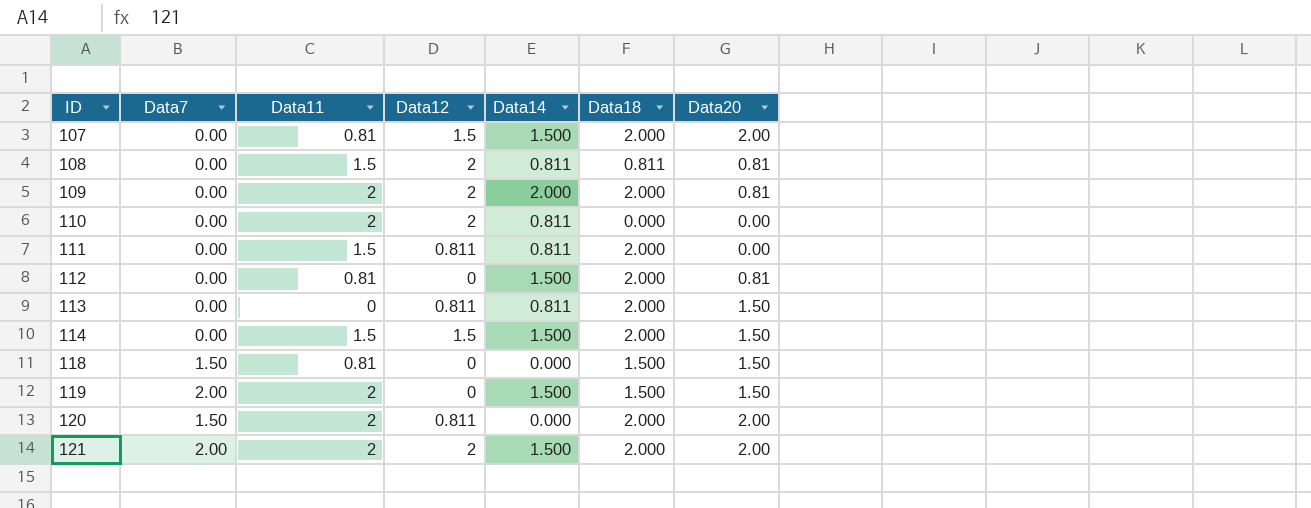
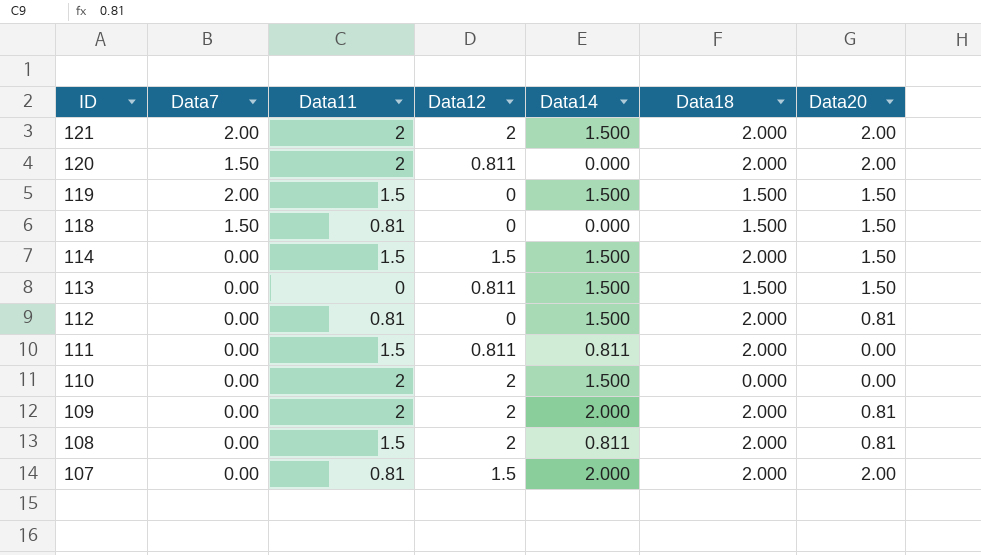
row order: ID ascending -> ID descending
119 | Data11: 2 -> 1.5
113 | Data14: 0.811 -> 1.500
113 | Data18: 2.000 -> 1.500
110 | Data14: 0.811 -> 1.500
108 | Data18: 0.811 -> 2.000
107 | Data14: 1.500 -> 2.000

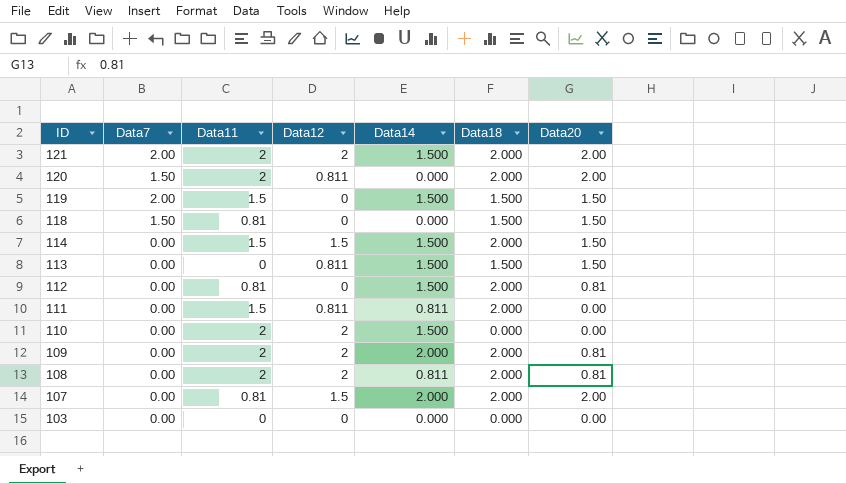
108 | Data11: 1.5 -> 2
row 103: none -> 0.00 | 0 | 0 | 0.000 | 0.000 | 0.00

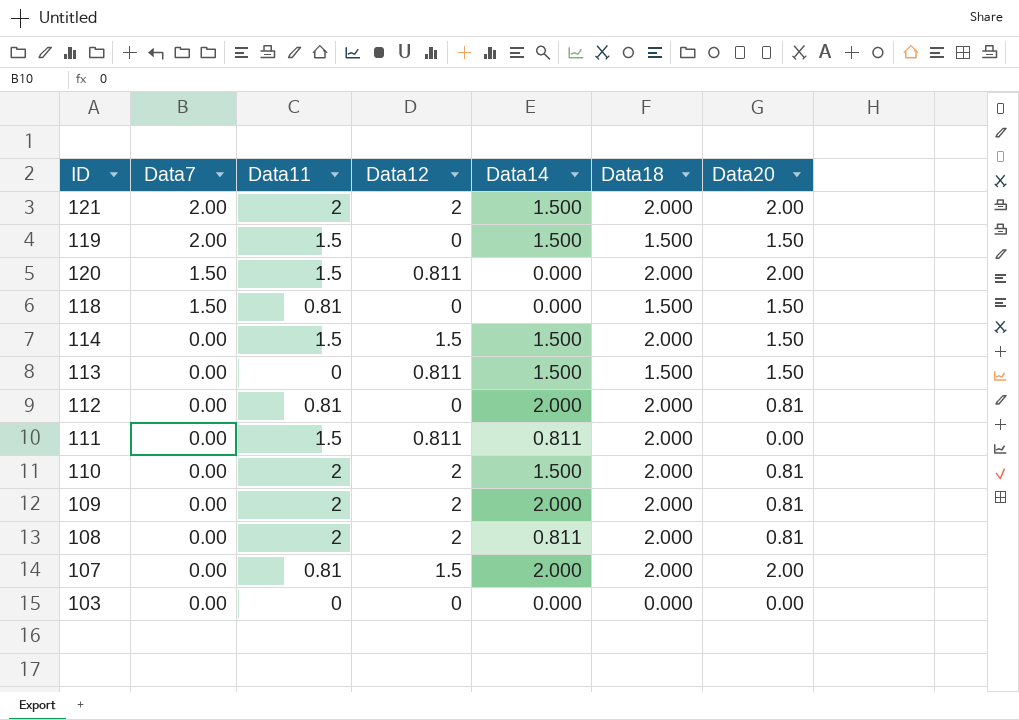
row order: ID descending -> Data7 descending
120 | Data11: 2 -> 1.5
112 | Data14: 1.500 -> 2.000
110 | Data18: 0.000 -> 2.000
110 | Data20: 0.00 -> 0.81

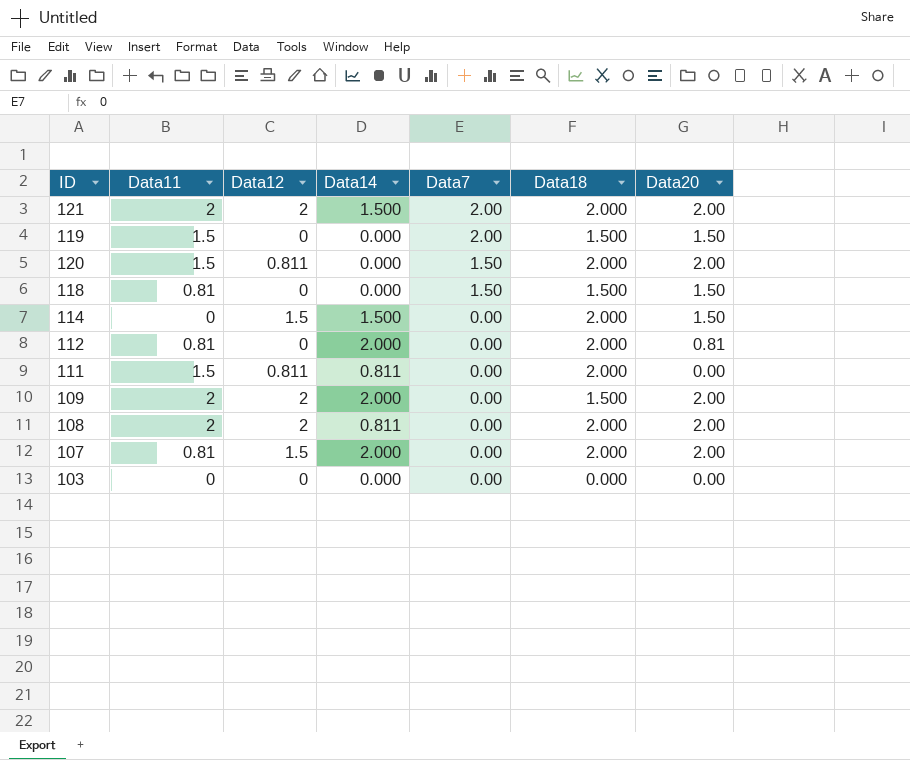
column Data7 | position: 2 -> 5
row 113: 0.00 | 0 | 0.811 | 1.500 | 1.500 | 1.50 -> none
row 110: 0.00 | 2 | 2 | 1.500 | 2.000 | 0.81 -> none
119 | Data14: 1.500 -> 0.000
114 | Data11: 1.5 -> 0
109 | Data18: 2.000 -> 1.500
109 | Data20: 0.81 -> 2.00
108 | Data20: 0.81 -> 2.00

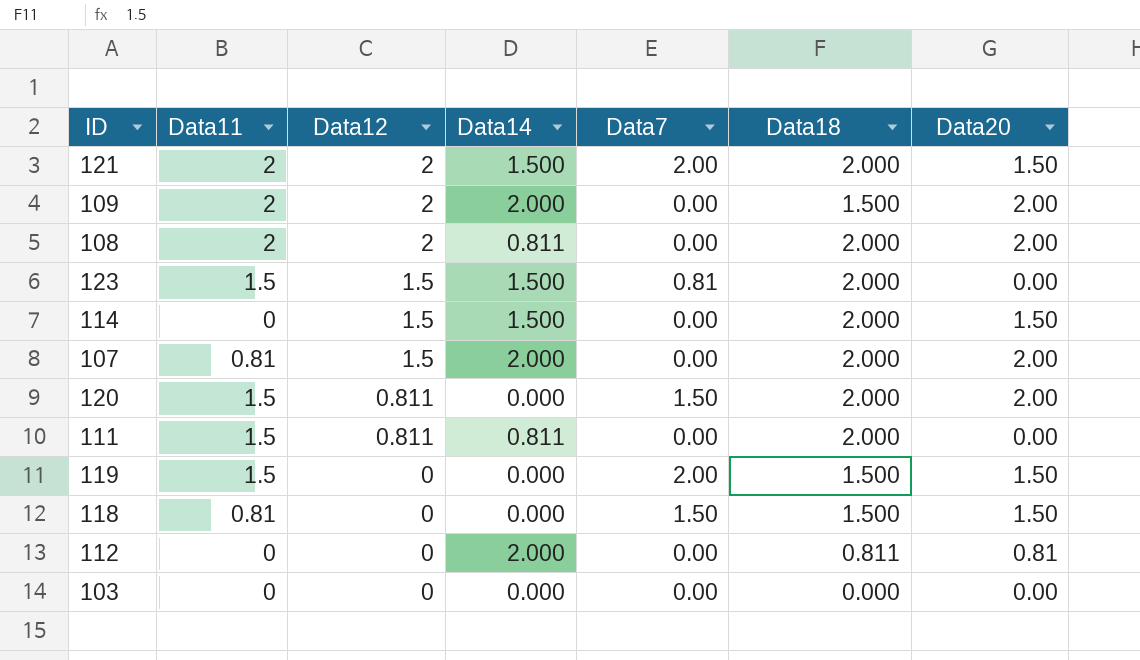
row order: Data7 descending -> Data12 descending
121 | Data20: 2.00 -> 1.50
row 123: none -> 1.5 | 1.5 | 1.500 | 0.81 | 2.000 | 0.00
112 | Data11: 0.81 -> 0
112 | Data18: 2.000 -> 0.811

